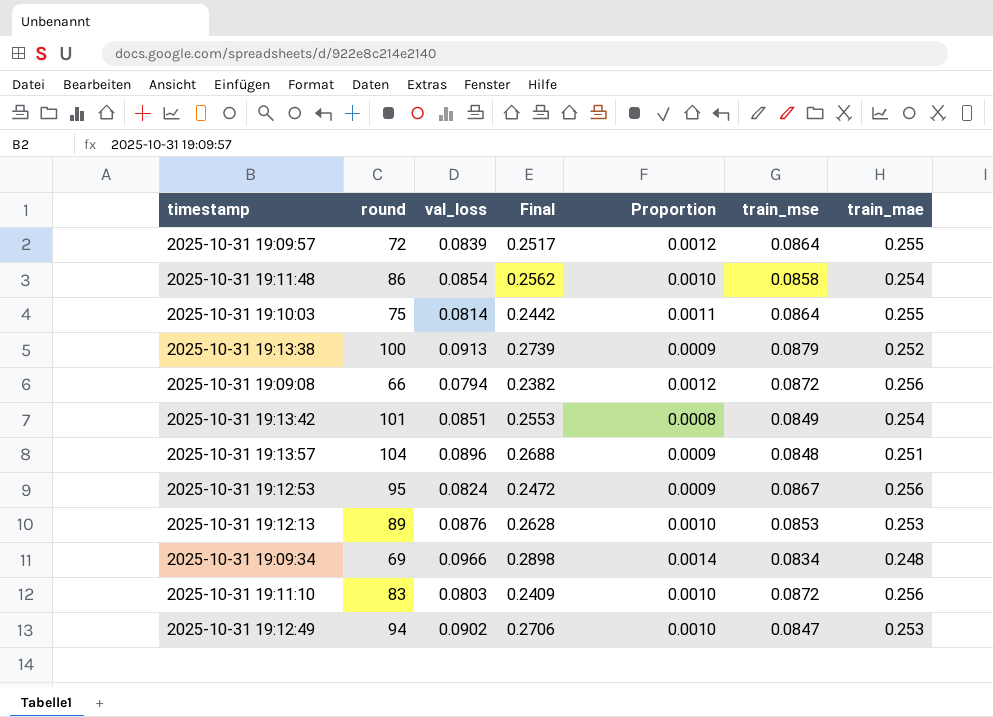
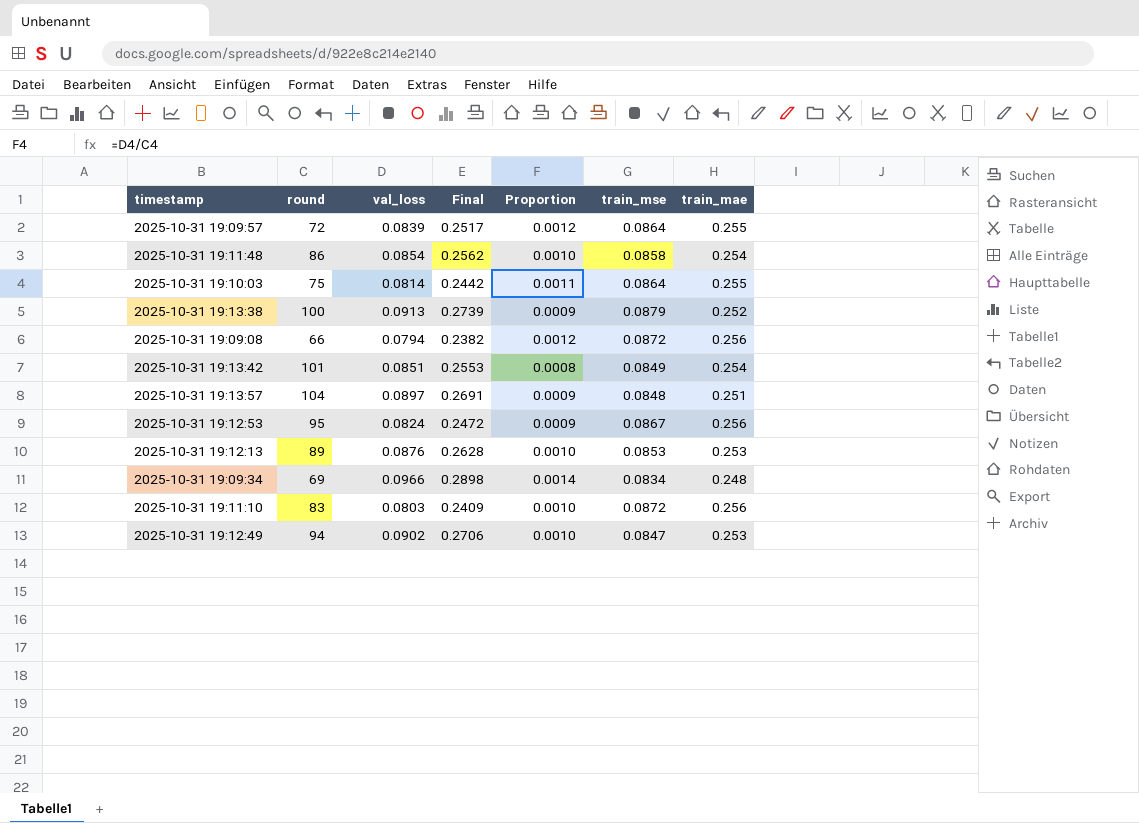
2025-10-31 19:13:57 | val_loss: 0.0896 -> 0.0897
2025-10-31 19:13:57 | Final: 0.2688 -> 0.2691

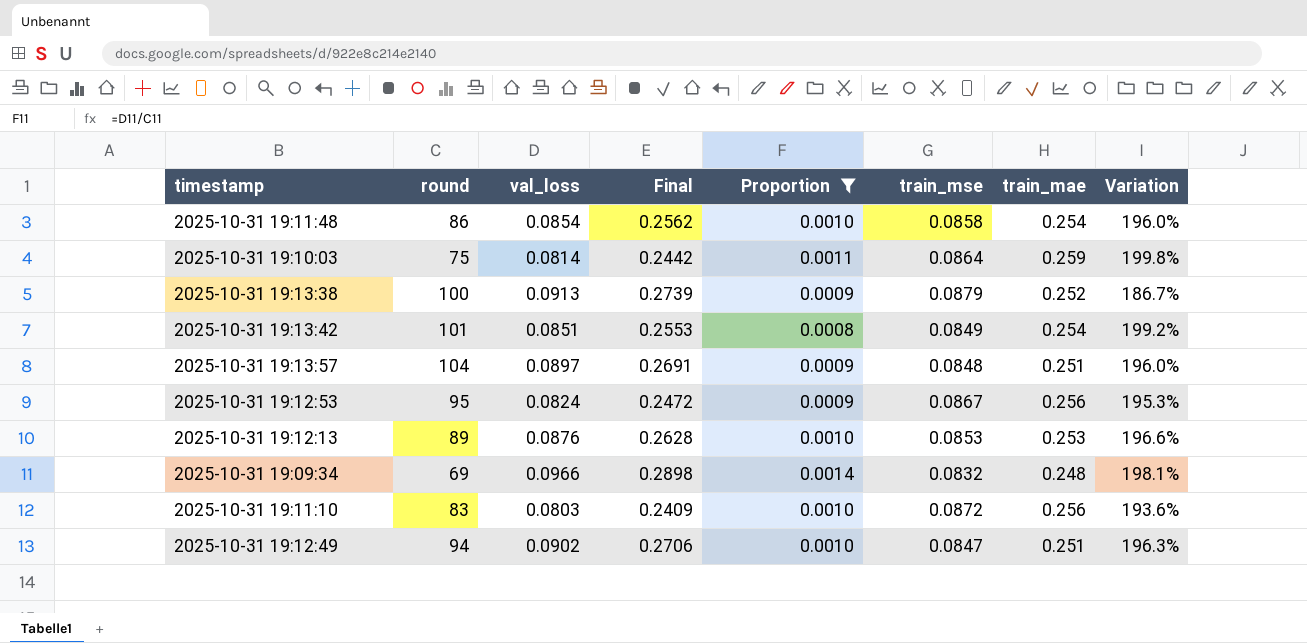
filter: none -> Proportion != 0.0012
column Variation | formula: none -> ([train_mae] - [train_mse]) / [train_mse]
2025-10-31 19:10:03 | train_mae: 0.255 -> 0.259
2025-10-31 19:09:34 | train_mse: 0.0834 -> 0.0832
2025-10-31 19:12:49 | train_mae: 0.253 -> 0.251

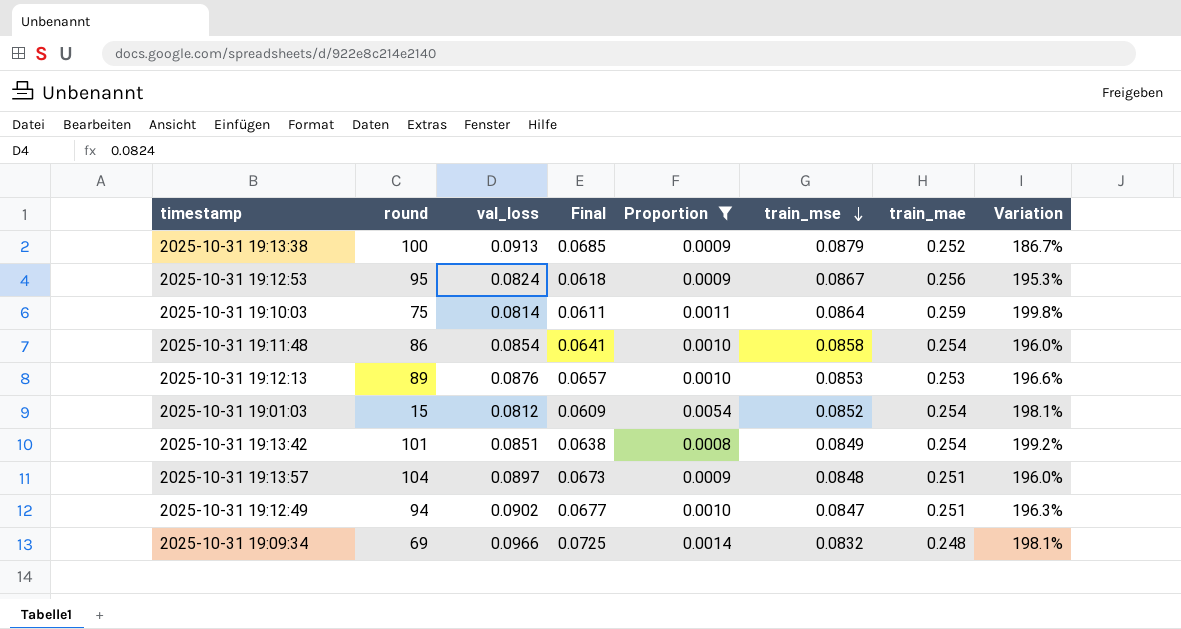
row order: none -> train_mse descending
column Final | formula: [val_loss] * 3 -> [val_loss] * 0.75
row 2025-10-31 19:11:10: 83 | 0.0803 | 0.2409 | 0.0010 | 0.0872 | 0.256 | 193.6% -> none
row 2025-10-31 19:01:03: none -> 15 | 0.0812 | 0.0609 | 0.0054 | 0.0852 | 0.254 | 198.1%

